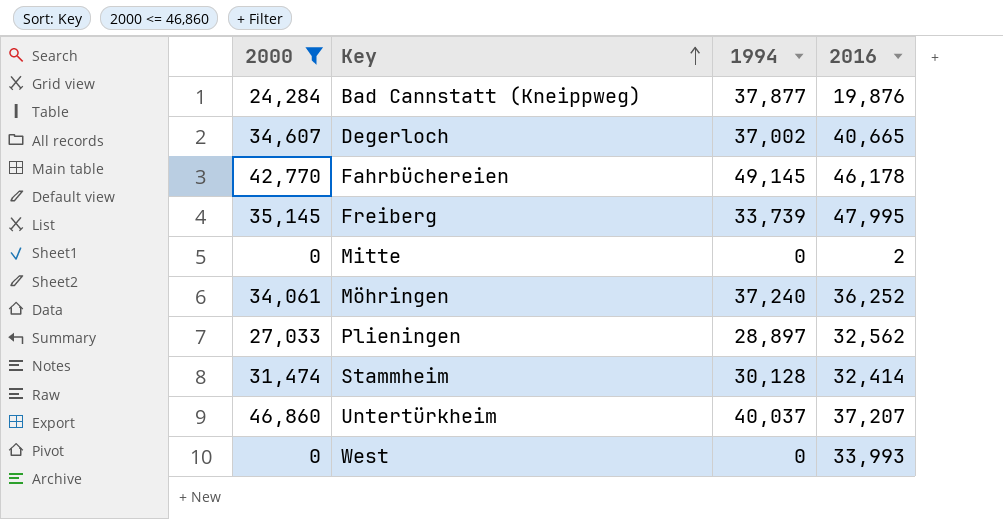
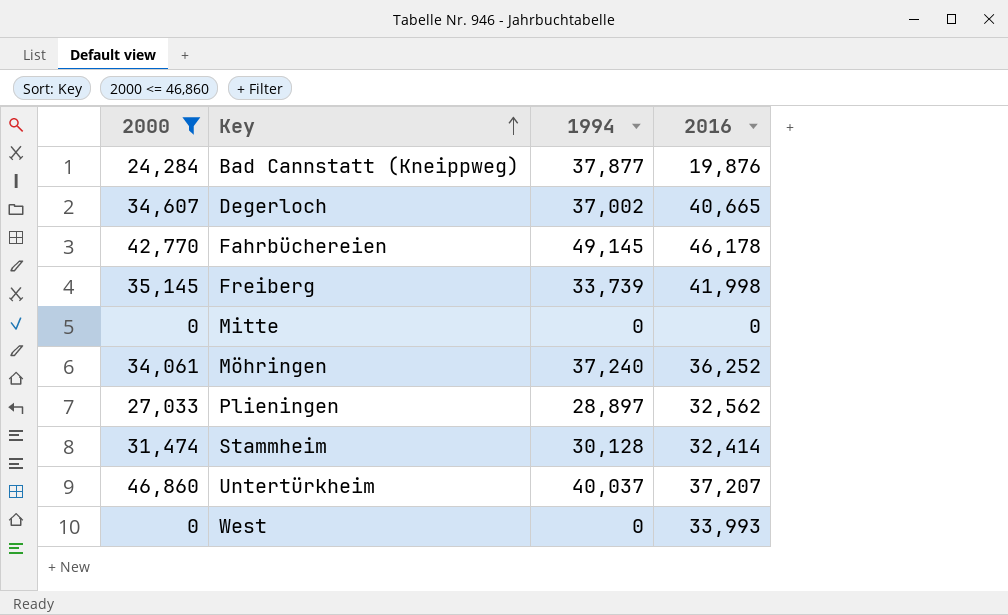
Freiberg | 2016: 47,995 -> 41,998
Mitte | 2016: 2 -> 0

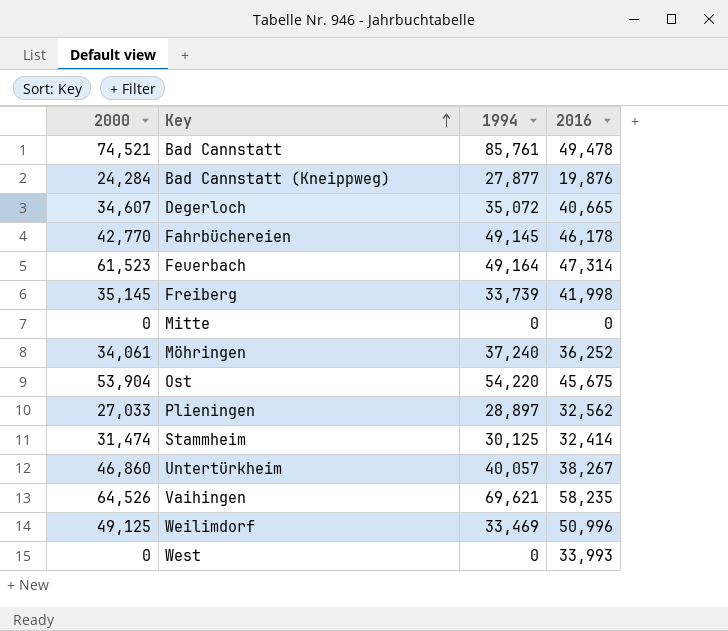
filter: 2000 <= 46,860 -> none
Bad Cannstatt (Kneippweg) | 1994: 37,877 -> 27,877
Degerloch | 1994: 37,002 -> 35,072
Stammheim | 1994: 30,128 -> 30,125
Untertürkheim | 1994: 40,037 -> 40,057
Untertürkheim | 2016: 37,207 -> 38,267

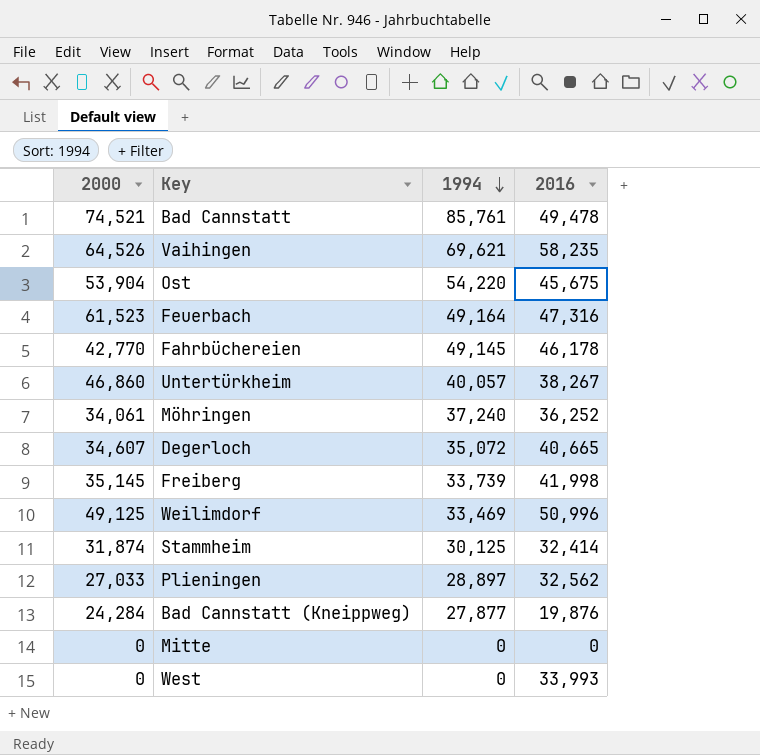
row order: Key ascending -> 1994 descending
Feuerbach | 2016: 47,314 -> 47,316
Stammheim | 2000: 31,474 -> 31,874

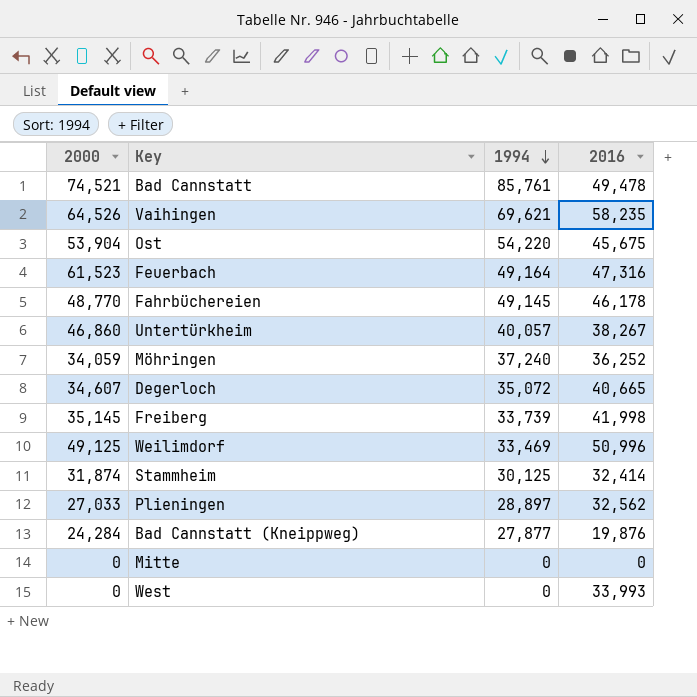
Fahrbüchereien | 2000: 42,770 -> 48,770
Möhringen | 2000: 34,061 -> 34,059

